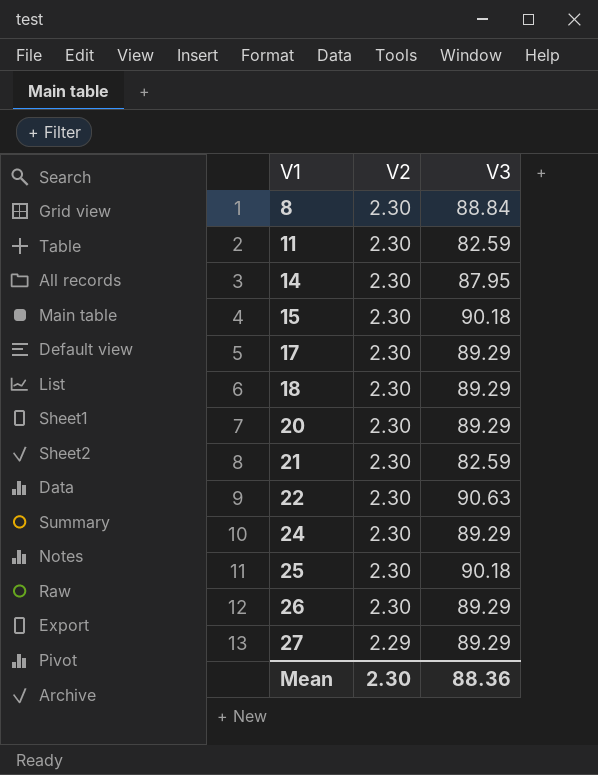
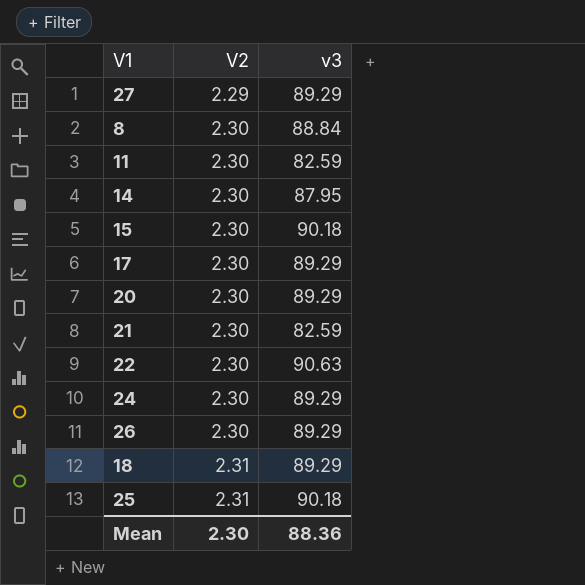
row order: V1 ascending -> V2 ascending
column name: V3 -> v3
18 | V2: 2.30 -> 2.31
25 | V2: 2.30 -> 2.31

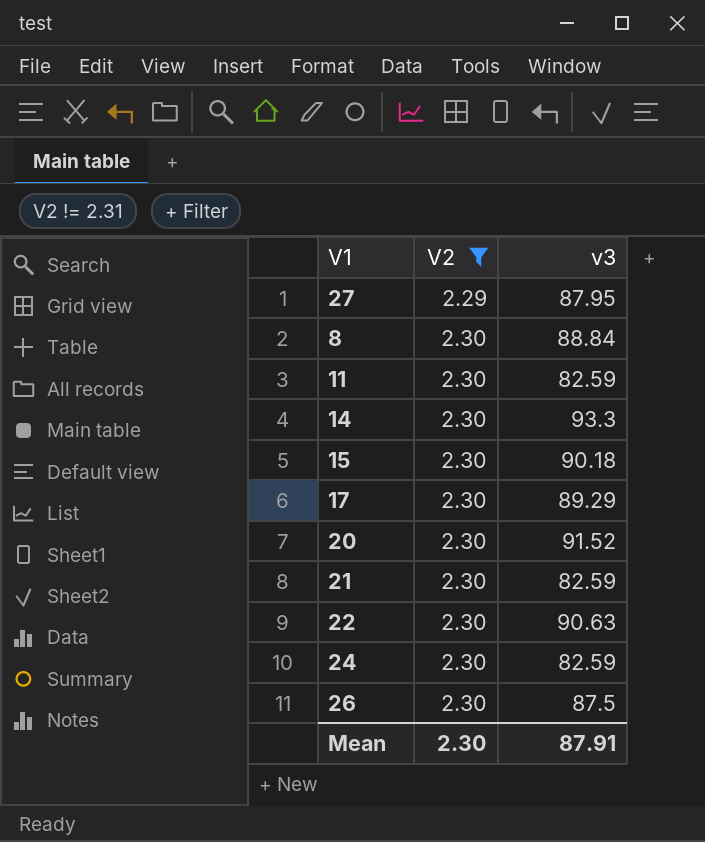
filter: none -> V2 != 2.31
27 | v3: 89.29 -> 87.95
14 | v3: 87.95 -> 93.3
20 | v3: 89.29 -> 91.52
24 | v3: 89.29 -> 82.59
26 | v3: 89.29 -> 87.5
Mean | v3: 88.36 -> 87.91

